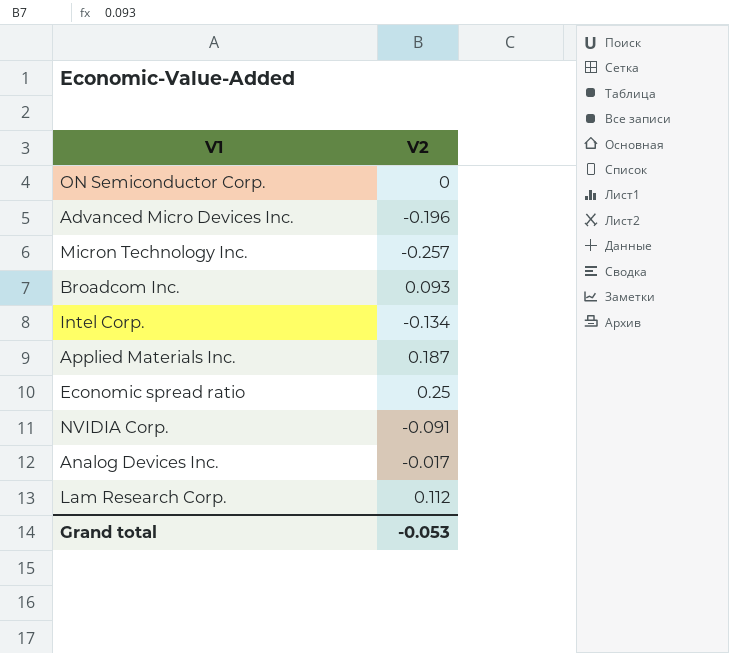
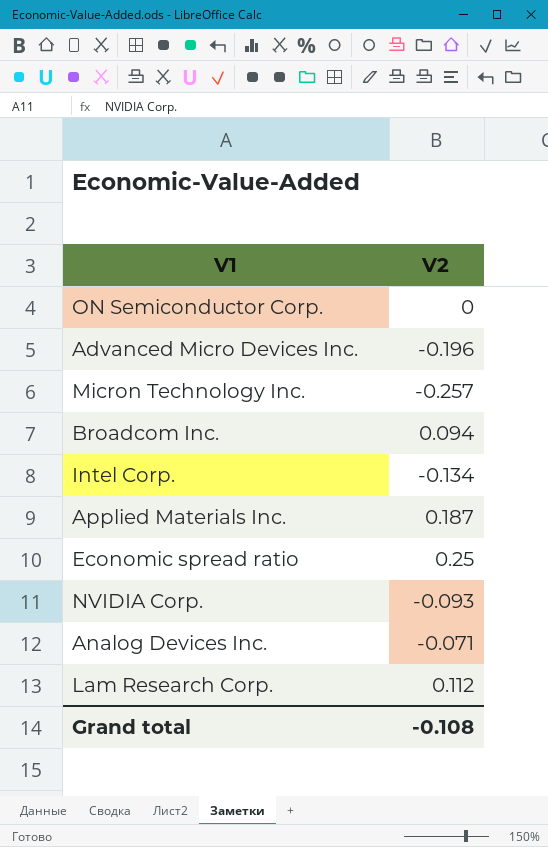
Broadcom Inc. | V2: 0.093 -> 0.094
NVIDIA Corp. | V2: -0.091 -> -0.093
Analog Devices Inc. | V2: -0.017 -> -0.071
Grand total | V2: -0.053 -> -0.108

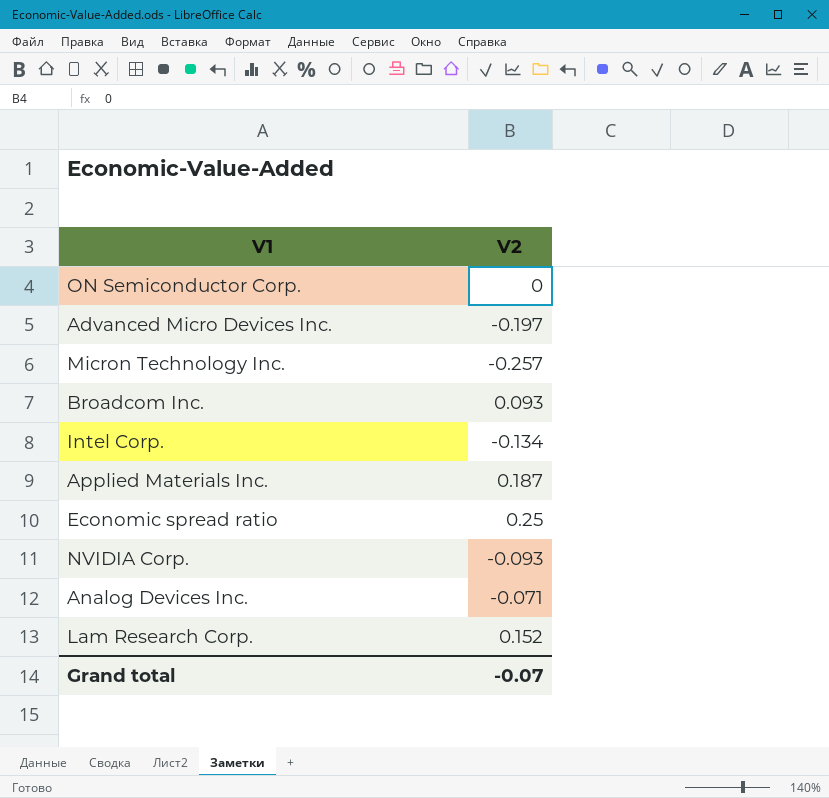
Advanced Micro Devices Inc. | V2: -0.196 -> -0.197
Broadcom Inc. | V2: 0.094 -> 0.093
Lam Research Corp. | V2: 0.112 -> 0.152
Grand total | V2: -0.108 -> -0.07

